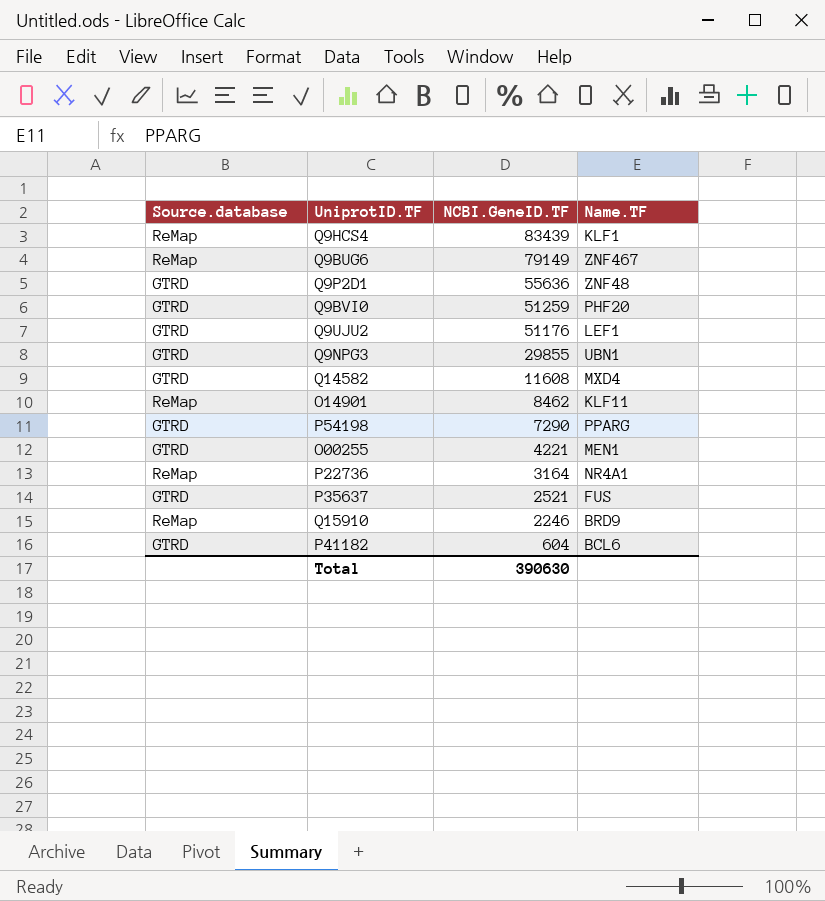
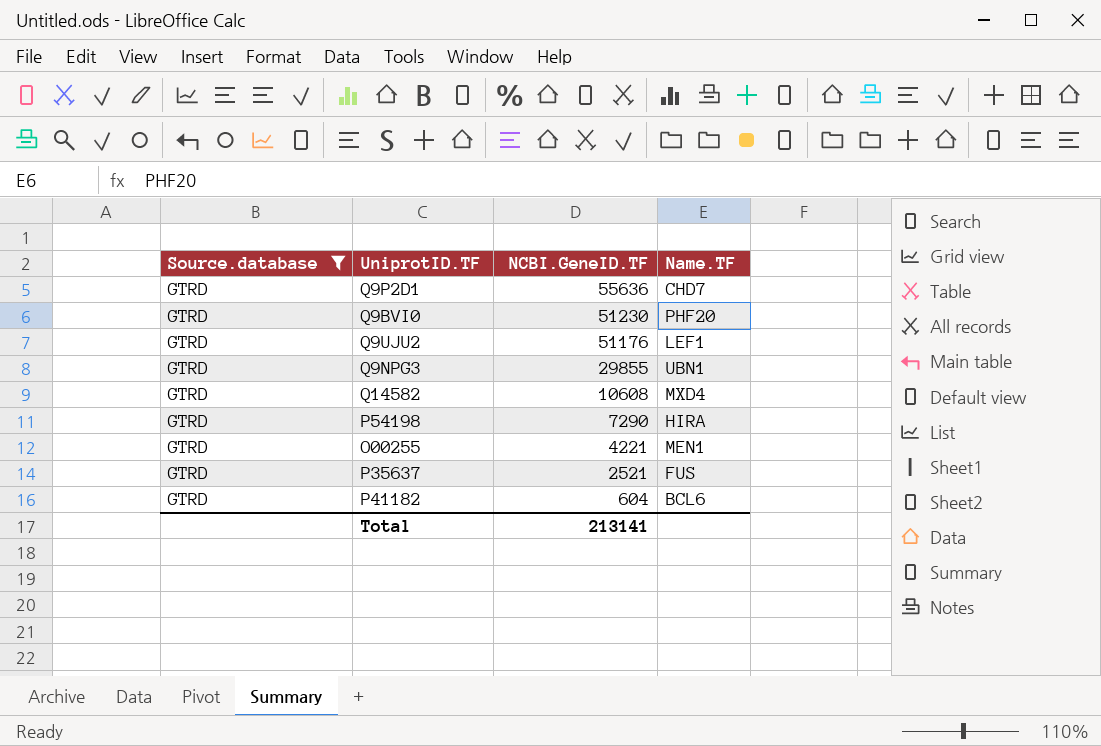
filter: none -> Source.database = GTRD
Q9P2D1 | Name.TF: ZNF48 -> CHD7
Q9BVI0 | NCBI.GeneID.TF: 51259 -> 51230
Q14582 | NCBI.GeneID.TF: 11608 -> 10608
P54198 | Name.TF: PPARG -> HIRA
Total | NCBI.GeneID.TF: 390630 -> 213141

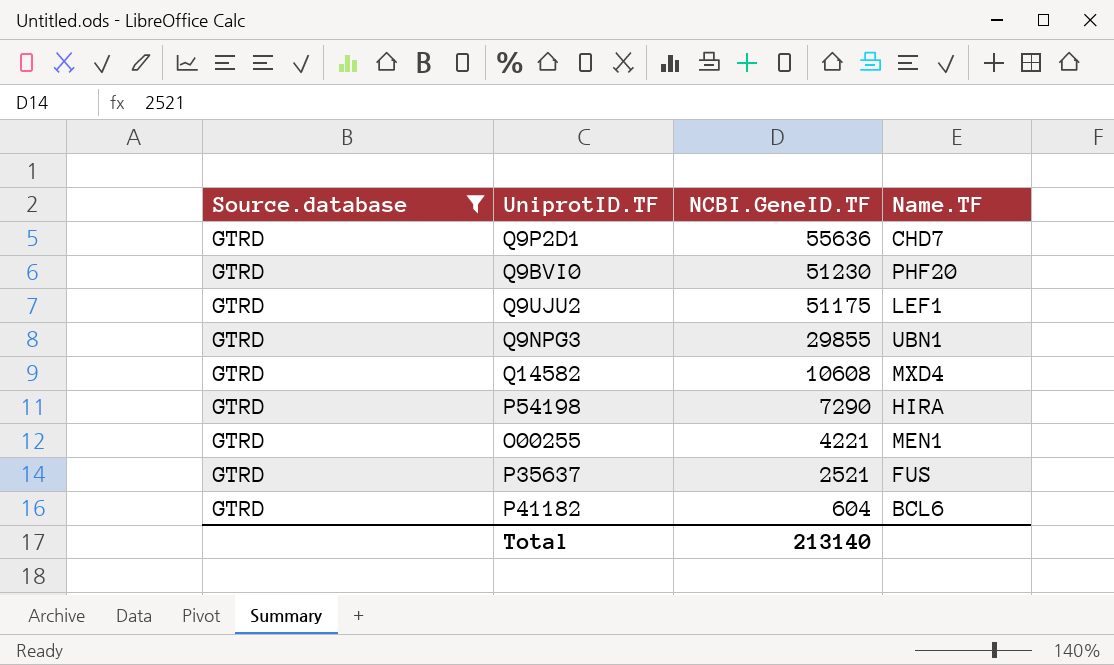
Q9UJU2 | NCBI.GeneID.TF: 51176 -> 51175
Total | NCBI.GeneID.TF: 213141 -> 213140

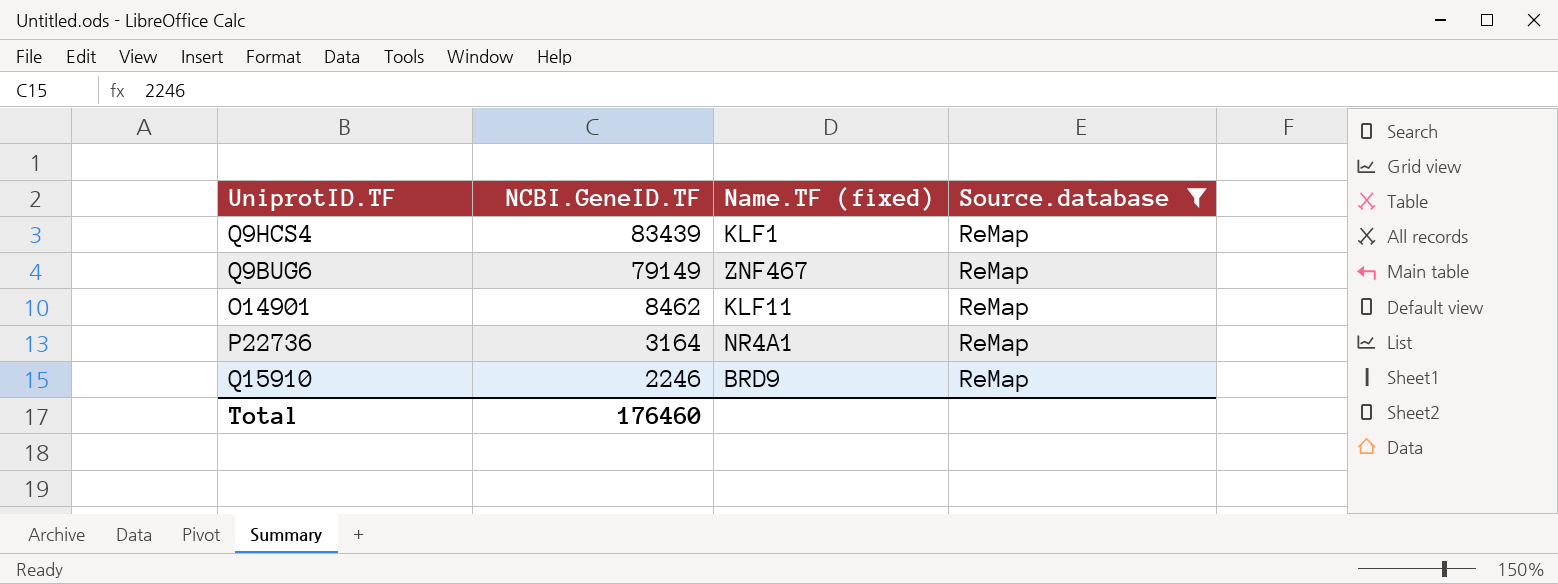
filter: Source.database = GTRD -> Source.database = ReMap
column name: Name.TF -> Name.TF (fixed)
column Source.database | position: 1 -> 4
Total | NCBI.GeneID.TF: 213140 -> 176460

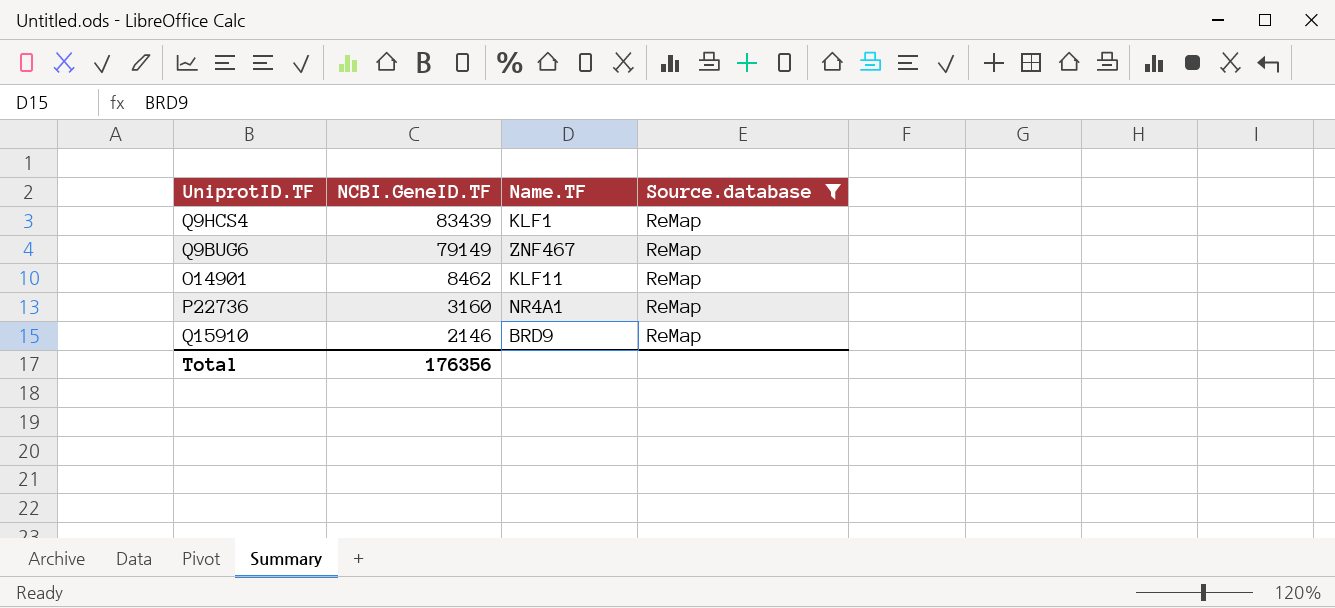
column name: Name.TF (fixed) -> Name.TF
P22736 | NCBI.GeneID.TF: 3164 -> 3160
Q15910 | NCBI.GeneID.TF: 2246 -> 2146
Total | NCBI.GeneID.TF: 176460 -> 176356

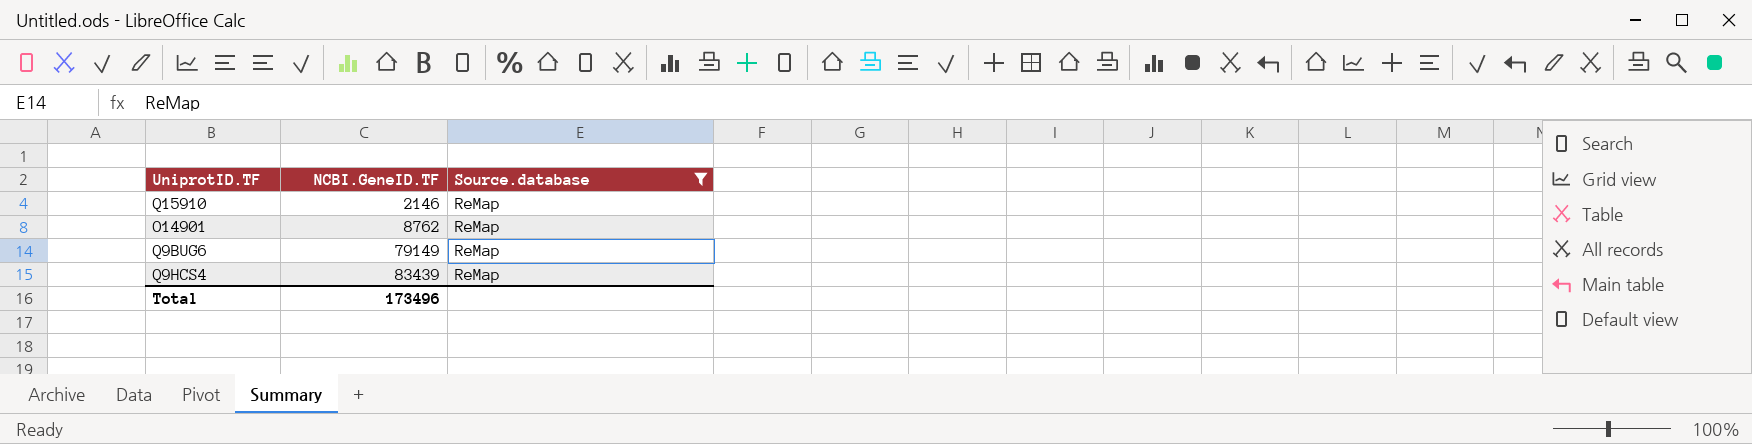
row order: NCBI.GeneID.TF descending -> NCBI.GeneID.TF ascending
column Name.TF | position: 3 -> none
row P22736: 3160 | NR4A1 | ReMap -> none
O14901 | NCBI.GeneID.TF: 8462 -> 8762
Total | NCBI.GeneID.TF: 176356 -> 173496

